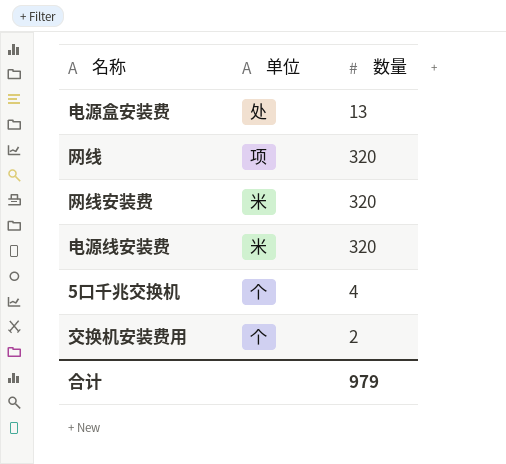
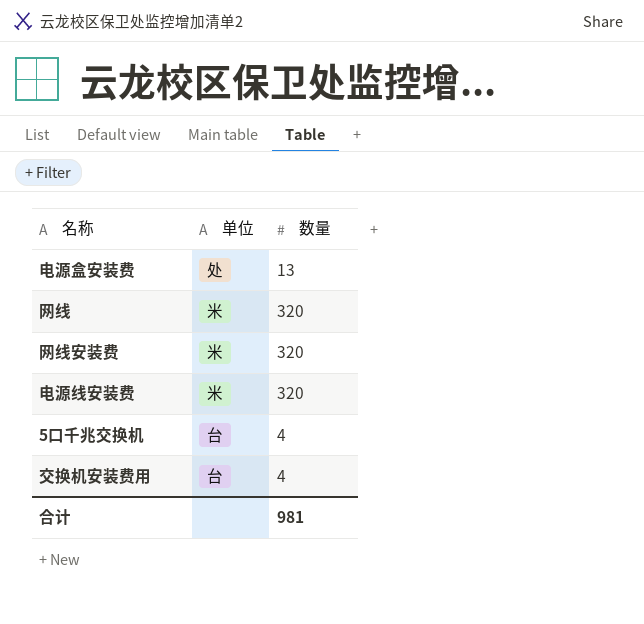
网线 | 单位: 项 -> 米
5口千兆交换机 | 单位: 个 -> 台
交换机安装费用 | 单位: 个 -> 台
交换机安装费用 | 数量: 2 -> 4
合计 | 数量: 979 -> 981

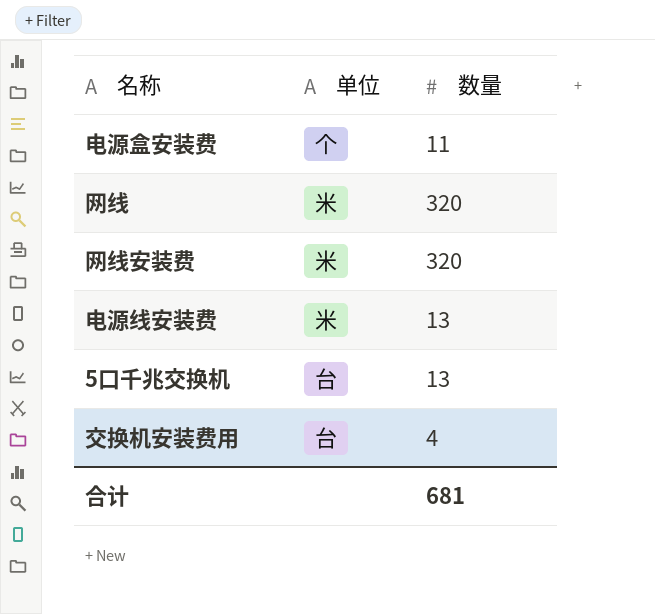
电源盒安装费 | 单位: 处 -> 个
电源盒安装费 | 数量: 13 -> 11
电源线安装费 | 数量: 320 -> 13
5口千兆交换机 | 数量: 4 -> 13
合计 | 数量: 981 -> 681

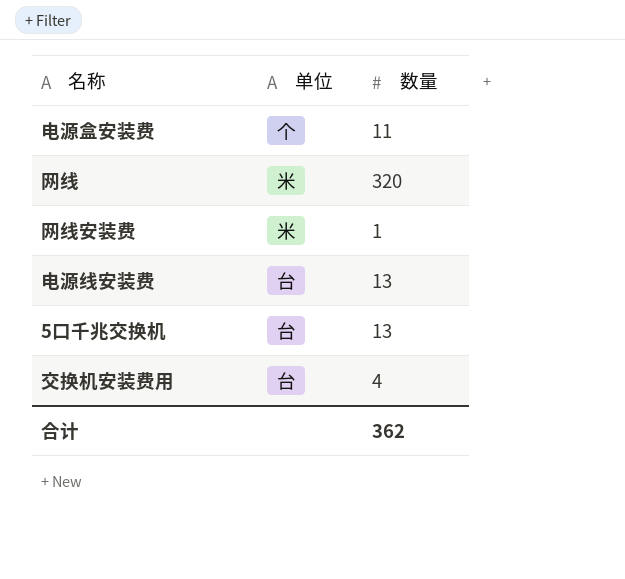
网线安装费 | 数量: 320 -> 1
电源线安装费 | 单位: 米 -> 台
合计 | 数量: 681 -> 362

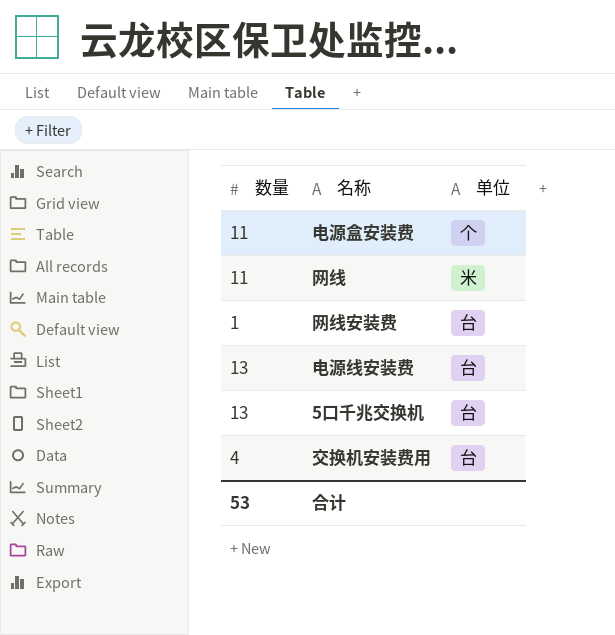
column 数量 | position: 3 -> 1
网线 | 数量: 320 -> 11
网线安装费 | 单位: 米 -> 台
合计 | 数量: 362 -> 53

